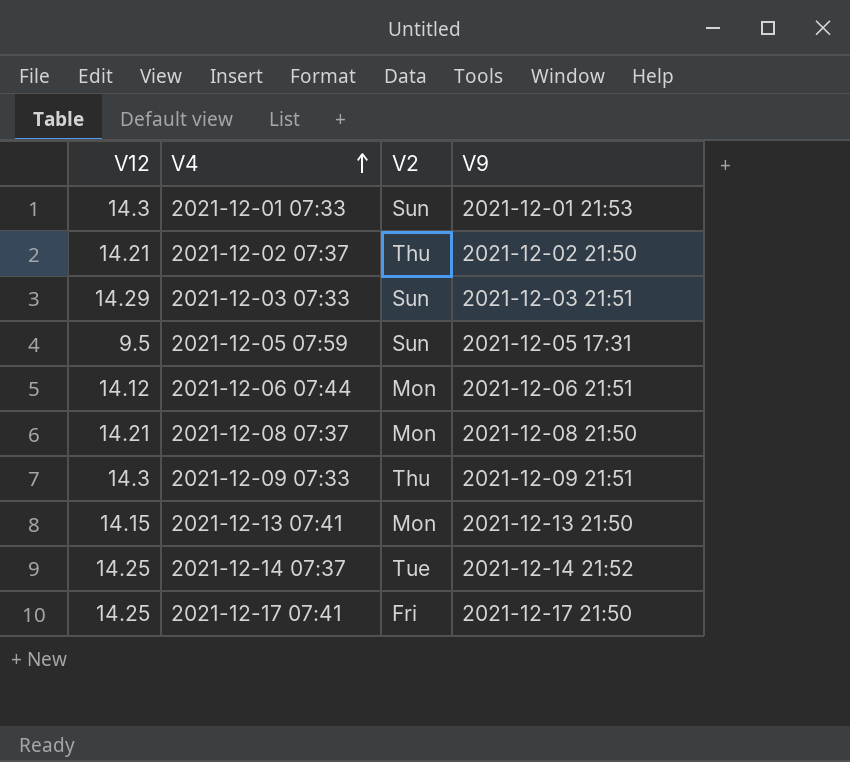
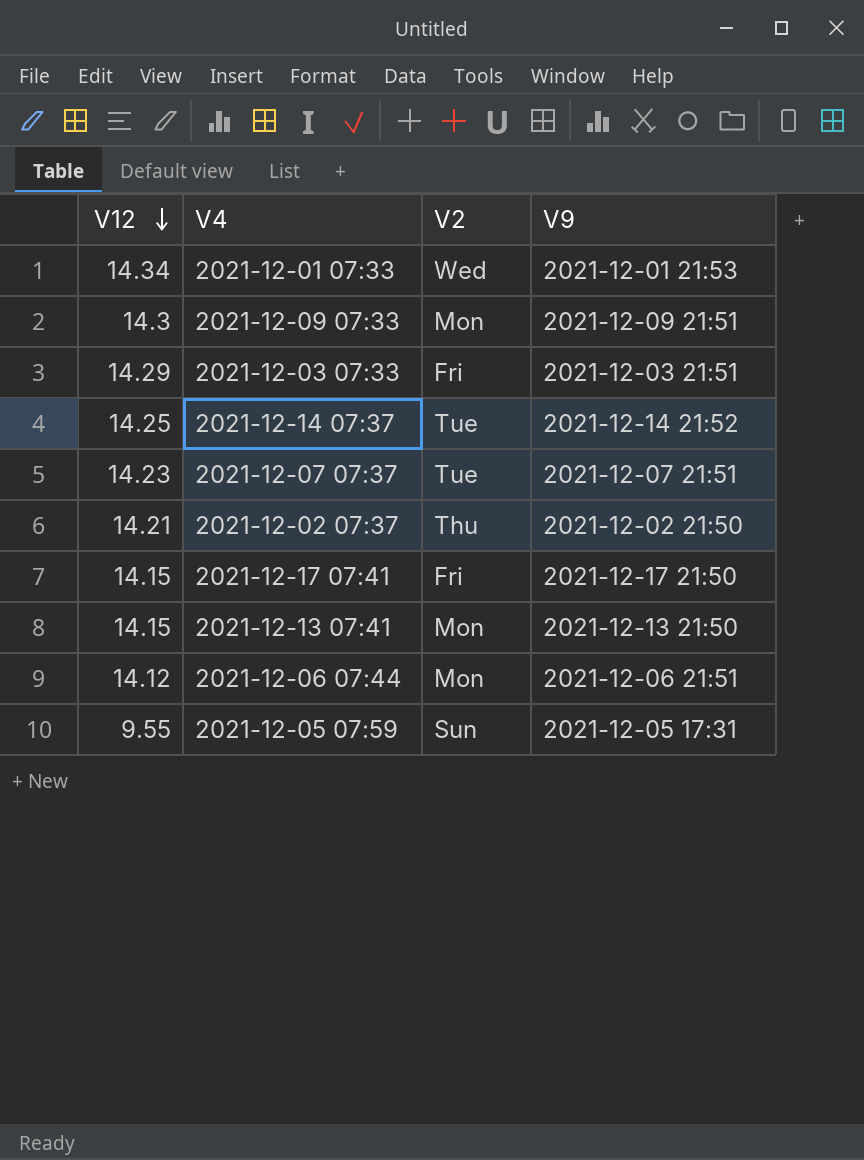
row order: V4 ascending -> V12 descending
row 2021-12-08 07:37: 14.21 | Mon | 2021-12-08 21:50 -> none
2021-12-01 07:33 | V12: 14.3 -> 14.34
2021-12-01 07:33 | V2: Sun -> Wed
2021-12-09 07:33 | V2: Thu -> Mon
2021-12-03 07:33 | V2: Sun -> Fri
row 2021-12-07 07:37: none -> 14.23 | Tue | 2021-12-07 21:51
2021-12-17 07:41 | V12: 14.25 -> 14.15
2021-12-05 07:59 | V12: 9.5 -> 9.55

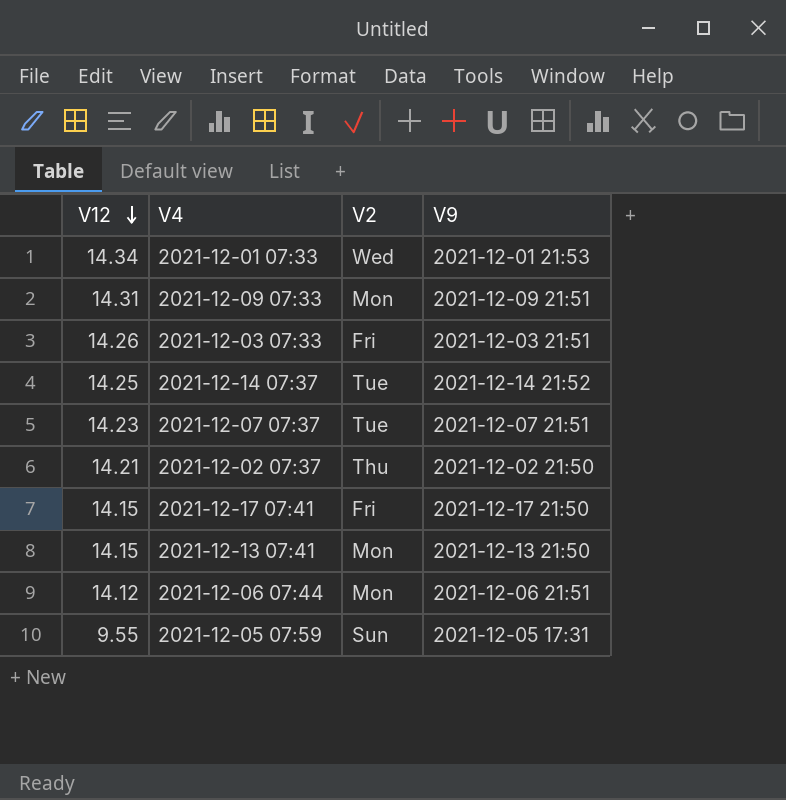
2021-12-09 07:33 | V12: 14.3 -> 14.31
2021-12-03 07:33 | V12: 14.29 -> 14.26

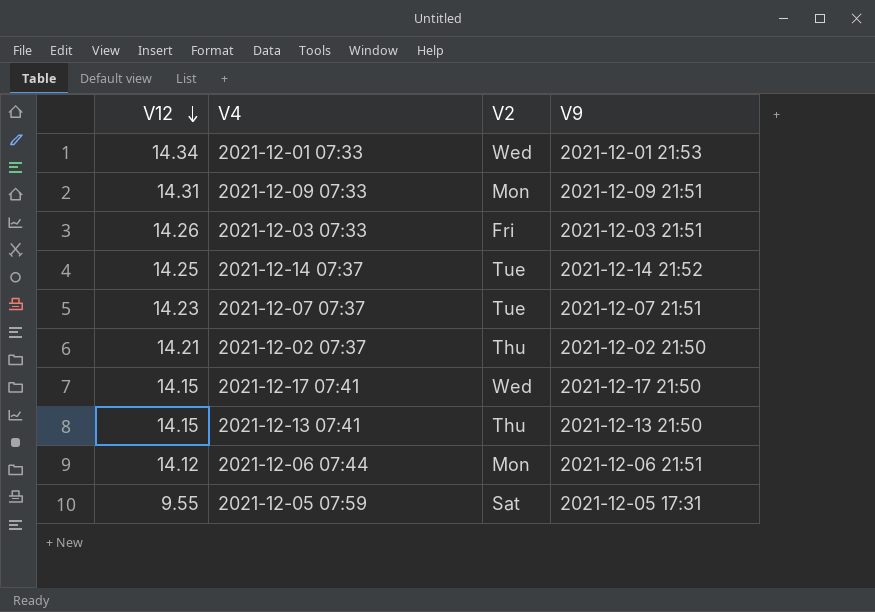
2021-12-17 07:41 | V2: Fri -> Wed
2021-12-13 07:41 | V2: Mon -> Thu
2021-12-05 07:59 | V2: Sun -> Sat

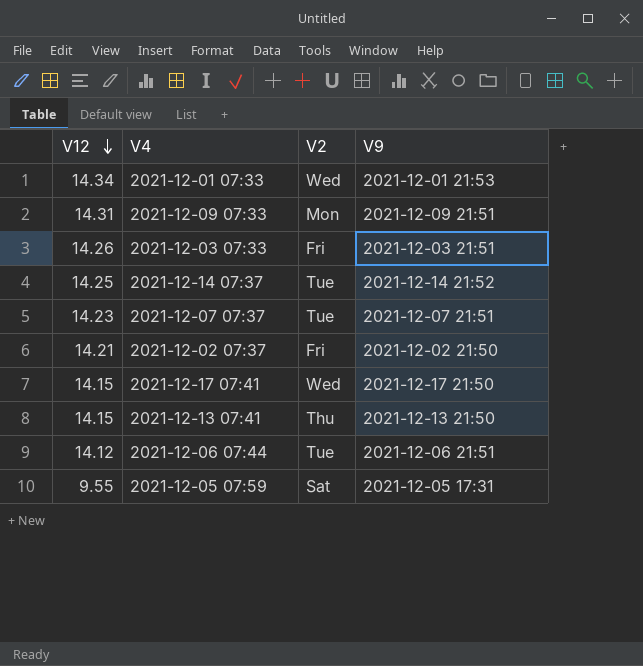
2021-12-02 07:37 | V2: Thu -> Fri
2021-12-06 07:44 | V2: Mon -> Tue

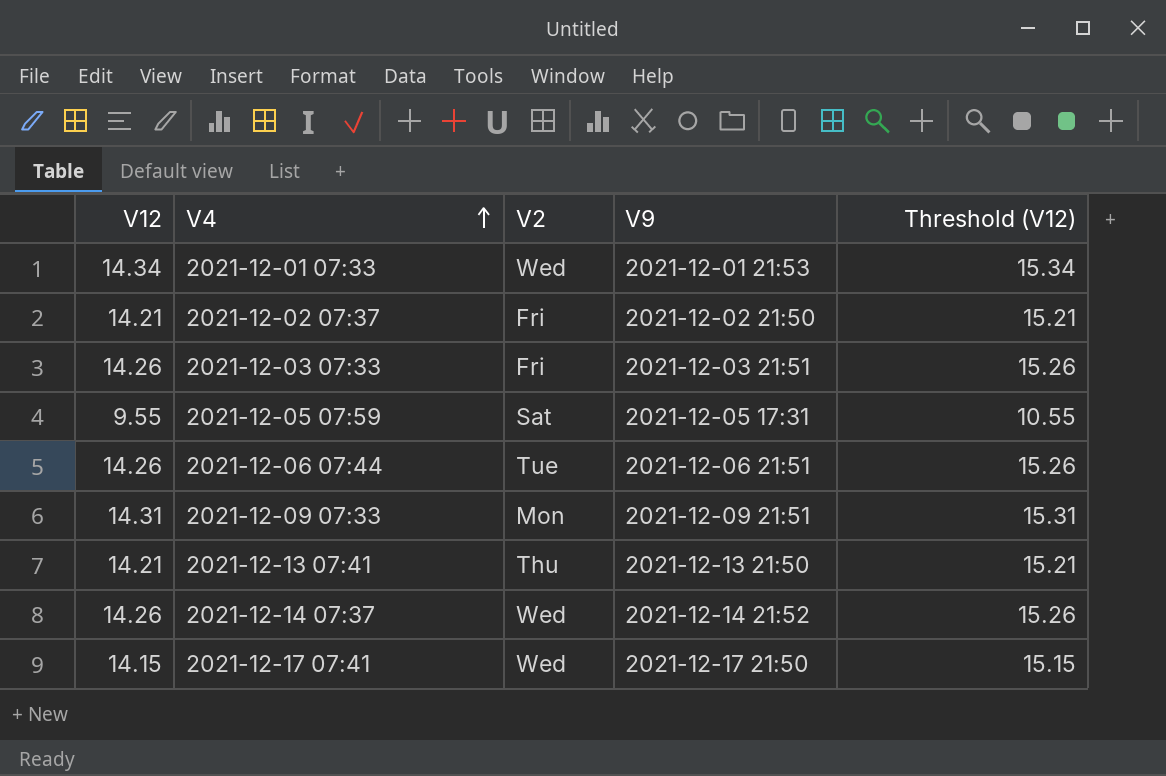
row order: V12 descending -> V4 ascending
column Threshold (V12) | formula: none -> [V12] + 1
row 2021-12-07 07:37: 14.23 | Tue | 2021-12-07 21:51 -> none
2021-12-06 07:44 | V12: 14.12 -> 14.26
2021-12-13 07:41 | V12: 14.15 -> 14.21
2021-12-14 07:37 | V12: 14.25 -> 14.26
2021-12-14 07:37 | V2: Tue -> Wed

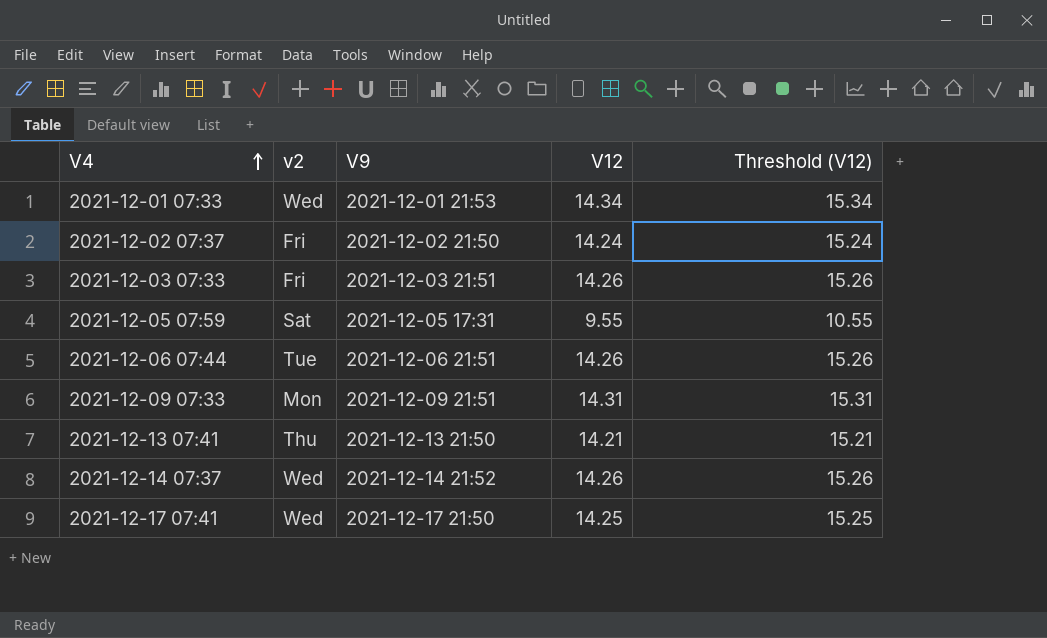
column name: V2 -> v2
column V12 | position: 1 -> 4
2021-12-02 07:37 | V12: 14.21 -> 14.24
2021-12-02 07:37 | Threshold (V12): 15.21 -> 15.24
2021-12-17 07:41 | V12: 14.15 -> 14.25
2021-12-17 07:41 | Threshold (V12): 15.15 -> 15.25

